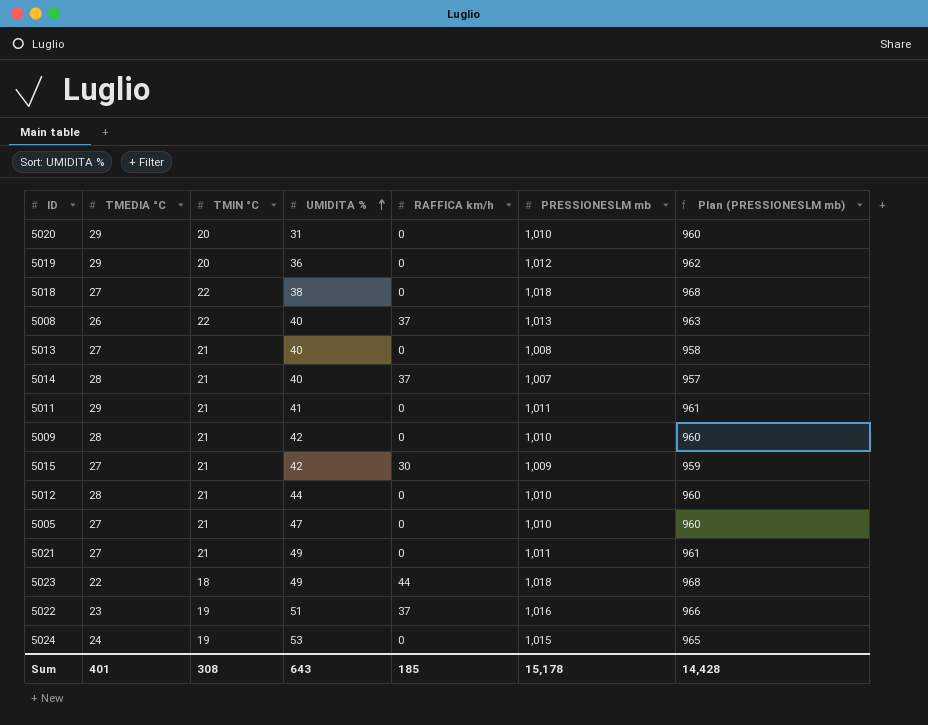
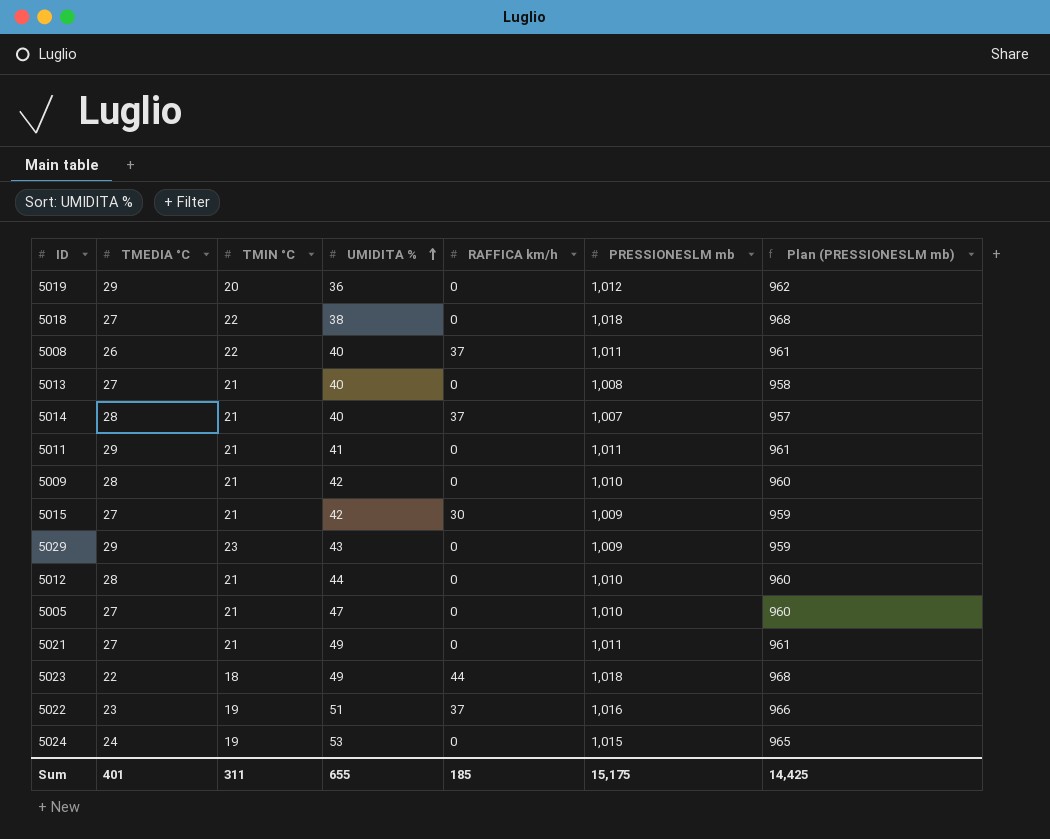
row 5020: 29 | 20 | 31 | 0 | 1,010 | 960 -> none
5008 | PRESSIONESLM mb: 1,013 -> 1,011
5008 | Plan (PRESSIONESLM mb): 963 -> 961
row 5029: none -> 29 | 23 | 43 | 0 | 1,009 | 959
Sum | TMIN °C: 308 -> 311
Sum | UMIDITA %: 643 -> 655
Sum | PRESSIONESLM mb: 15,178 -> 15,175
Sum | Plan (PRESSIONESLM mb): 14,428 -> 14,425

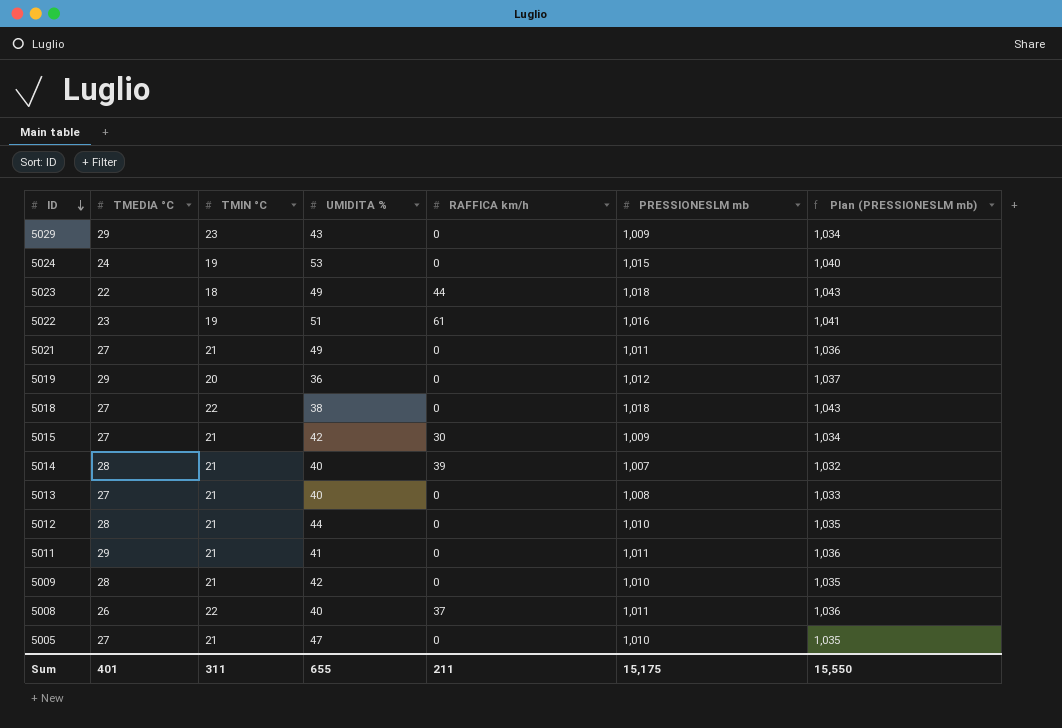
row order: UMIDITA % ascending -> ID descending
column Plan (PRESSIONESLM mb) | formula: [PRESSIONESLM mb] - 50 -> [PRESSIONESLM mb] + 25
5022 | RAFFICA km/h: 37 -> 61
5014 | RAFFICA km/h: 37 -> 39
Sum | RAFFICA km/h: 185 -> 211
Sum | Plan (PRESSIONESLM mb): 14,425 -> 15,550

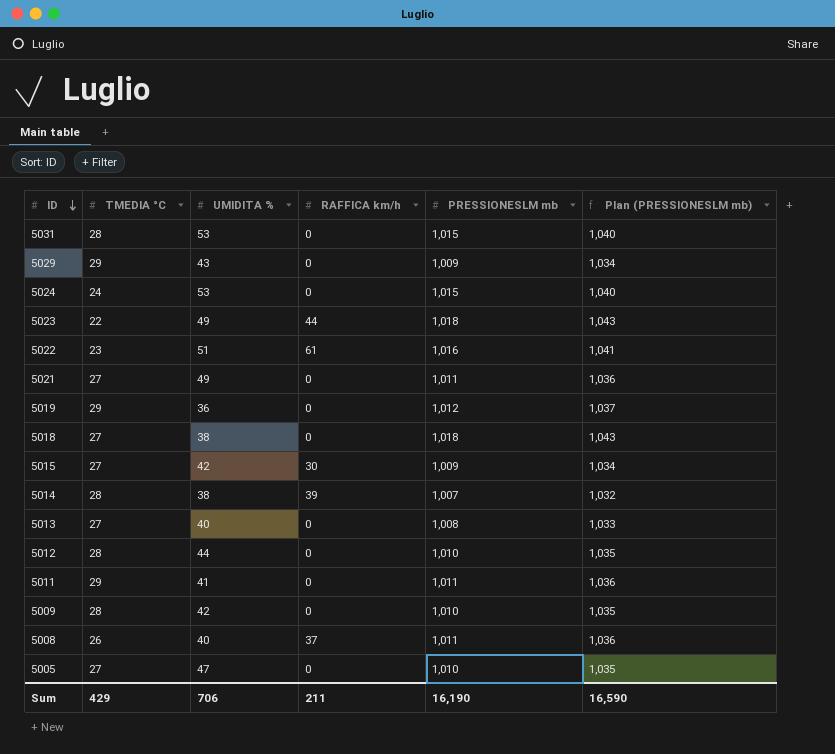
column TMIN °C | position: 3 -> none
row 5031: none -> 28 | 53 | 0 | 1,015 | 1,040
5014 | UMIDITA %: 40 -> 38
Sum | TMEDIA °C: 401 -> 429
Sum | UMIDITA %: 655 -> 706
Sum | PRESSIONESLM mb: 15,175 -> 16,190
Sum | Plan (PRESSIONESLM mb): 15,550 -> 16,590

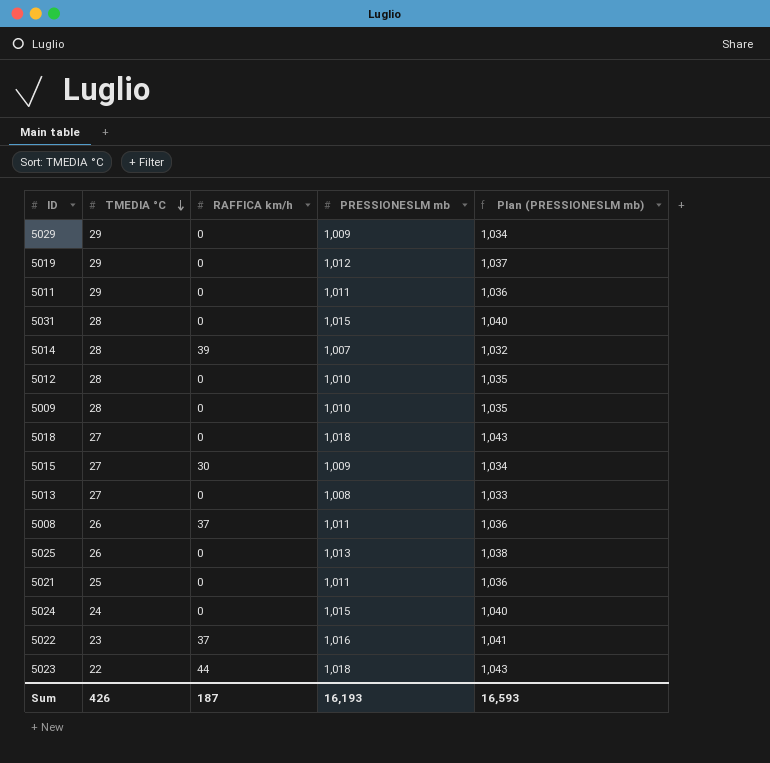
row order: ID descending -> TMEDIA °C descending
column UMIDITA % | position: 3 -> none
row 5005: 27 | 47 | 0 | 1,010 | 1,035 -> none
row 5025: none -> 26 | 0 | 1,013 | 1,038
5021 | TMEDIA °C: 27 -> 25
5022 | RAFFICA km/h: 61 -> 37
Sum | TMEDIA °C: 429 -> 426
Sum | RAFFICA km/h: 211 -> 187
Sum | PRESSIONESLM mb: 16,190 -> 16,193
Sum | Plan (PRESSIONESLM mb): 16,590 -> 16,593

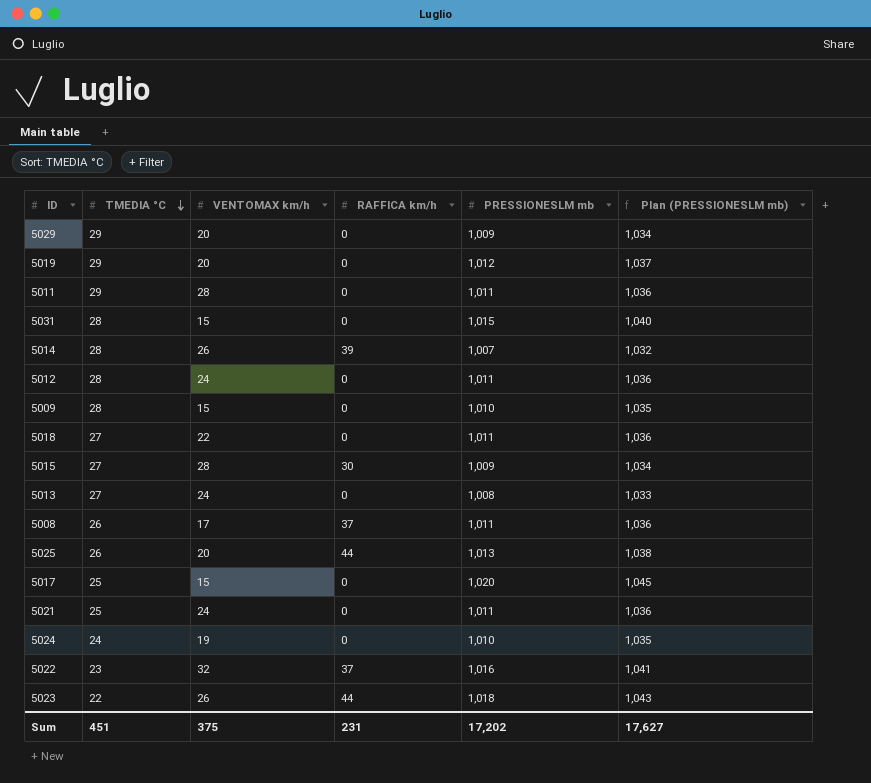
column VENTOMAX km/h | position: none -> 3
5012 | PRESSIONESLM mb: 1,010 -> 1,011
5012 | Plan (PRESSIONESLM mb): 1,035 -> 1,036
5018 | PRESSIONESLM mb: 1,018 -> 1,011
5018 | Plan (PRESSIONESLM mb): 1,043 -> 1,036
5025 | RAFFICA km/h: 0 -> 44
row 5017: none -> 25 | 15 | 0 | 1,020 | 1,045
5024 | PRESSIONESLM mb: 1,015 -> 1,010
5024 | Plan (PRESSIONESLM mb): 1,040 -> 1,035
Sum | TMEDIA °C: 426 -> 451
Sum | RAFFICA km/h: 187 -> 231
Sum | PRESSIONESLM mb: 16,193 -> 17,202
Sum | Plan (PRESSIONESLM mb): 16,593 -> 17,627

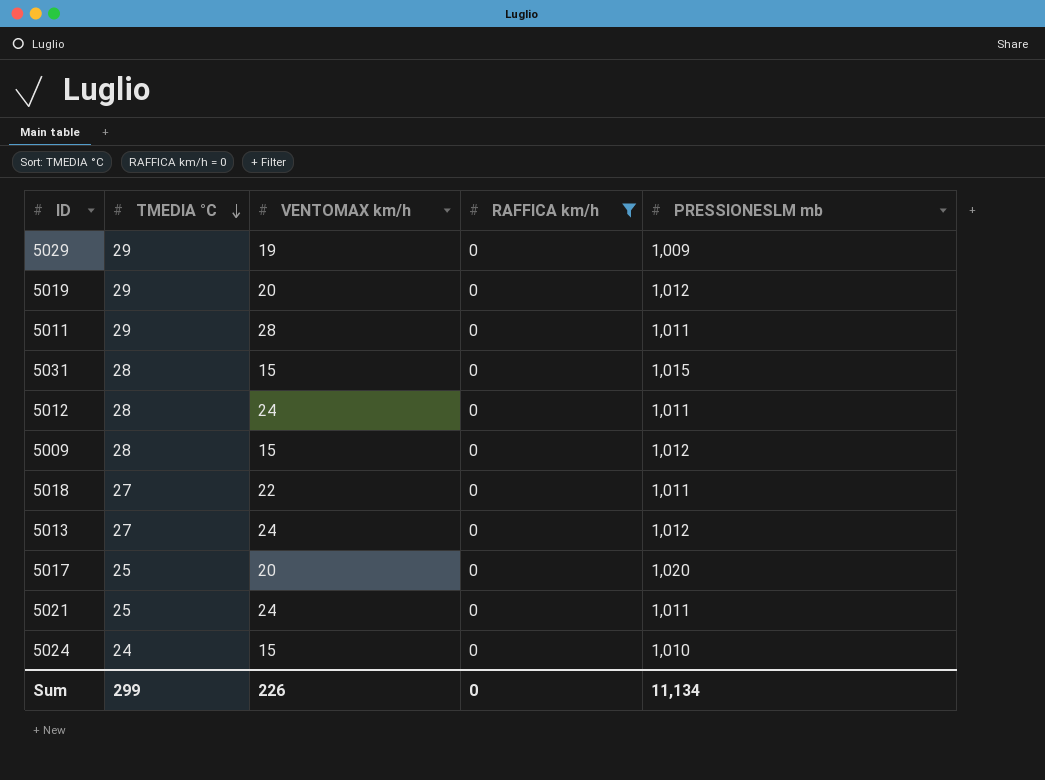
filter: none -> RAFFICA km/h = 0
column Plan (PRESSIONESLM mb) | formula: [PRESSIONESLM mb] + 25 -> none
5029 | VENTOMAX km/h: 20 -> 19
5009 | PRESSIONESLM mb: 1,010 -> 1,012
5013 | PRESSIONESLM mb: 1,008 -> 1,012
5017 | VENTOMAX km/h: 15 -> 20
5024 | VENTOMAX km/h: 19 -> 15
Sum | TMEDIA °C: 451 -> 299
Sum | VENTOMAX km/h: 375 -> 226
Sum | RAFFICA km/h: 231 -> 0
Sum | PRESSIONESLM mb: 17,202 -> 11,134

